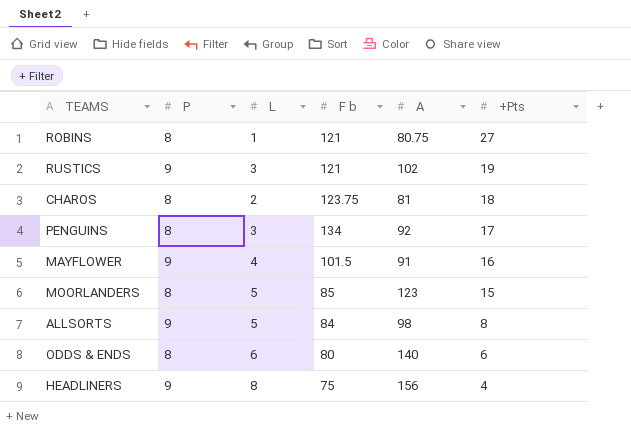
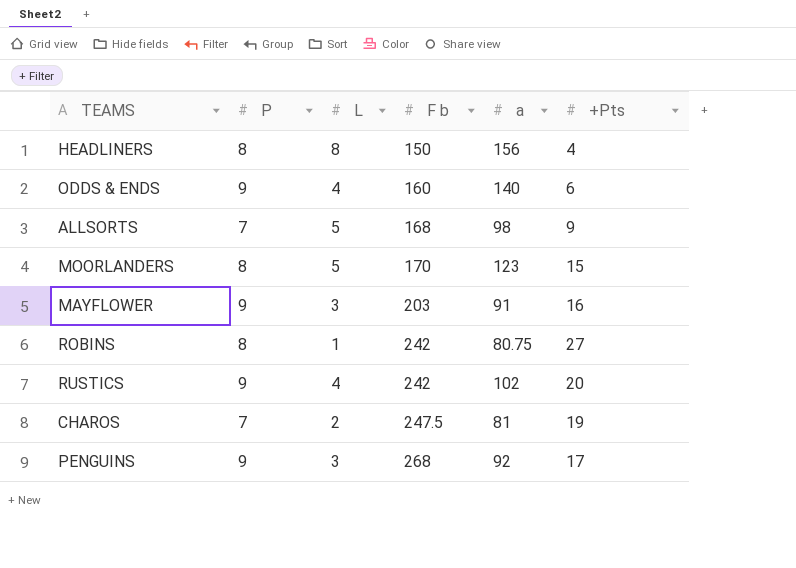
row order: +Pts descending -> F b ascending
column name: A -> a
HEADLINERS | P: 9 -> 8
HEADLINERS | F b: 75 -> 150
ODDS & ENDS | P: 8 -> 9
ODDS & ENDS | L: 6 -> 4
ODDS & ENDS | F b: 80 -> 160
ALLSORTS | P: 9 -> 7
ALLSORTS | F b: 84 -> 168
ALLSORTS | +Pts: 8 -> 9
MOORLANDERS | F b: 85 -> 170
MAYFLOWER | L: 4 -> 3
MAYFLOWER | F b: 101.5 -> 203
ROBINS | F b: 121 -> 242
RUSTICS | L: 3 -> 4
RUSTICS | F b: 121 -> 242
RUSTICS | +Pts: 19 -> 20
CHAROS | P: 8 -> 7
CHAROS | F b: 123.75 -> 247.5
CHAROS | +Pts: 18 -> 19
PENGUINS | P: 8 -> 9
PENGUINS | F b: 134 -> 268

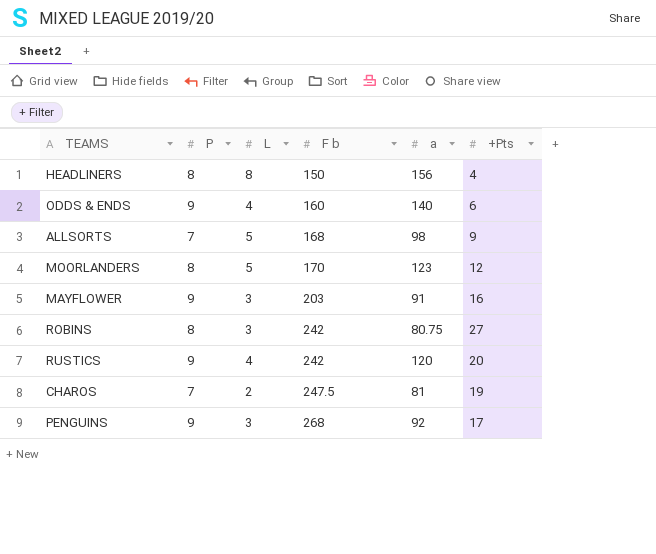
MOORLANDERS | +Pts: 15 -> 12
ROBINS | L: 1 -> 3
RUSTICS | a: 102 -> 120

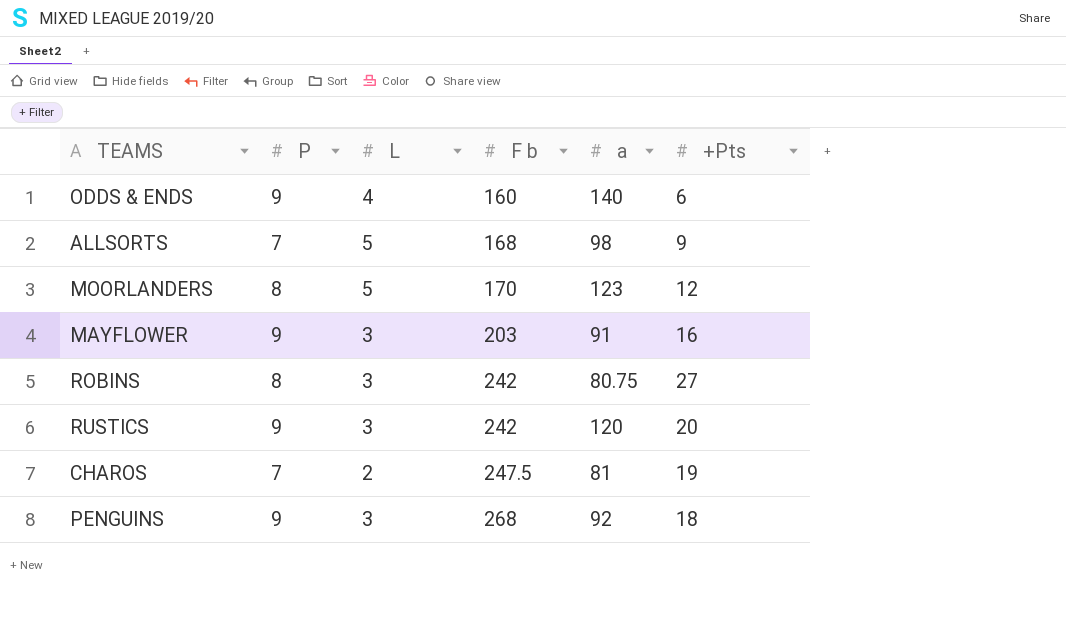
row HEADLINERS: 8 | 8 | 150 | 156 | 4 -> none
RUSTICS | L: 4 -> 3
PENGUINS | +Pts: 17 -> 18

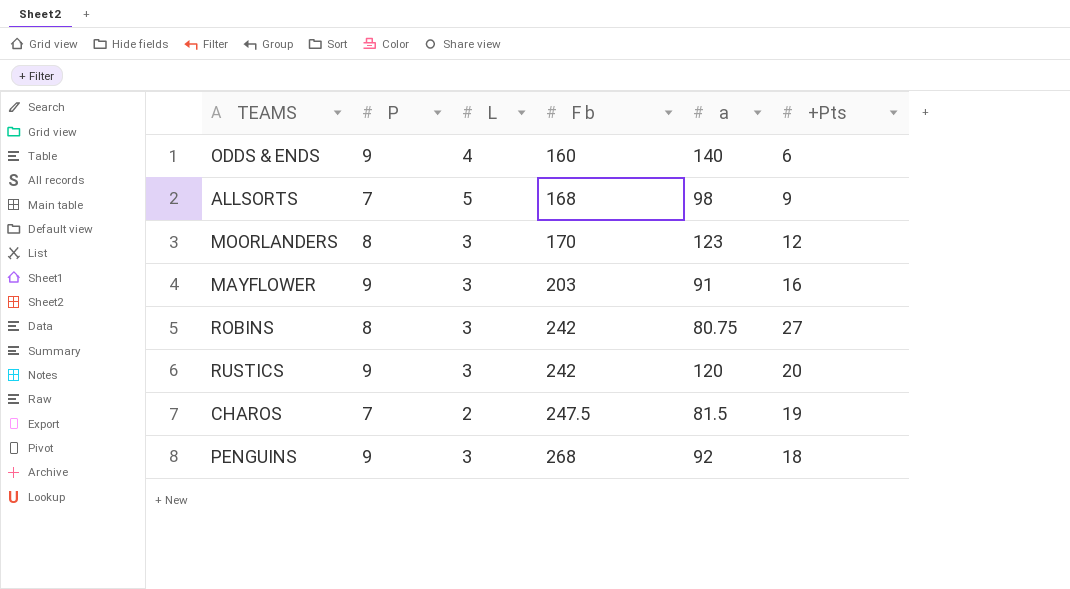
MOORLANDERS | L: 5 -> 3
CHAROS | a: 81 -> 81.5

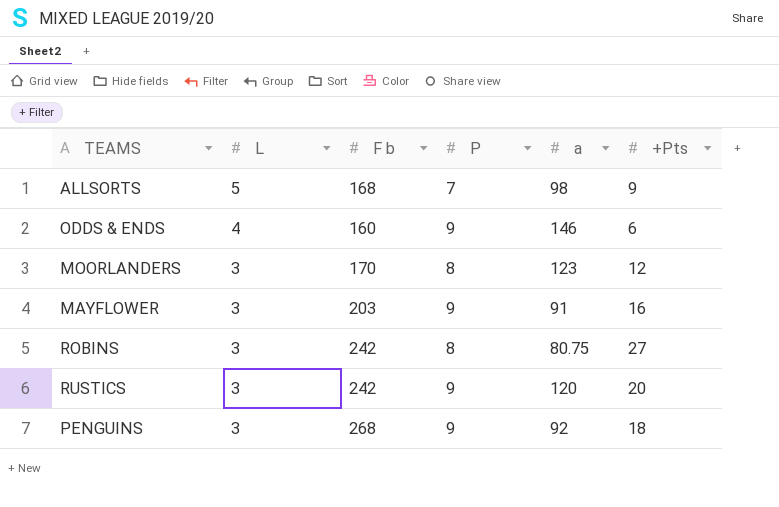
row order: F b ascending -> L descending
column P | position: 2 -> 4
row CHAROS: 7 | 2 | 247.5 | 81.5 | 19 -> none
ODDS & ENDS | a: 140 -> 146

